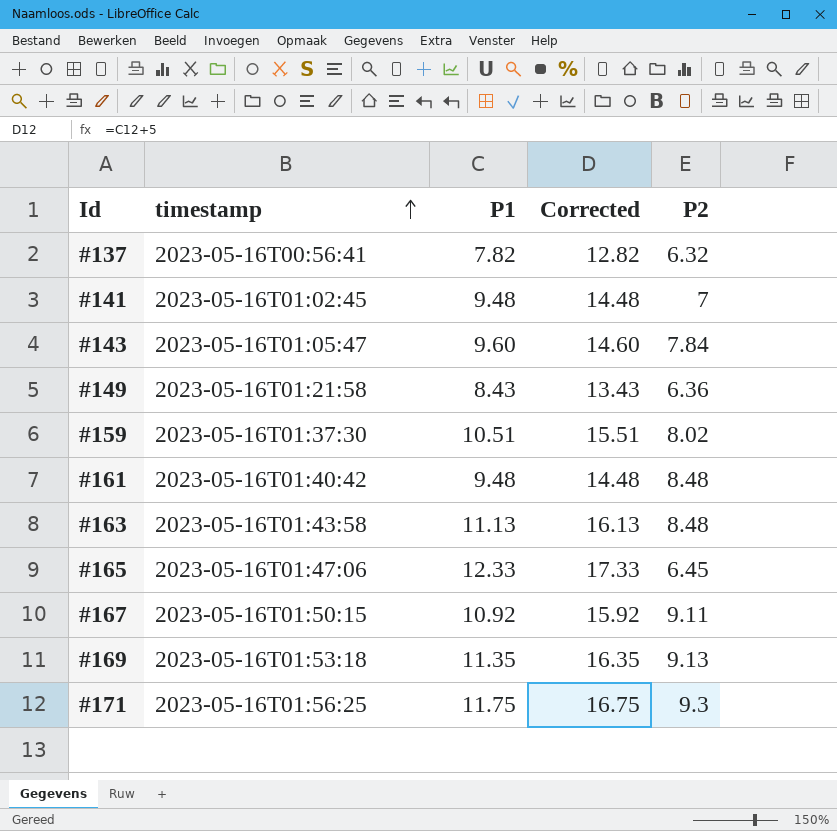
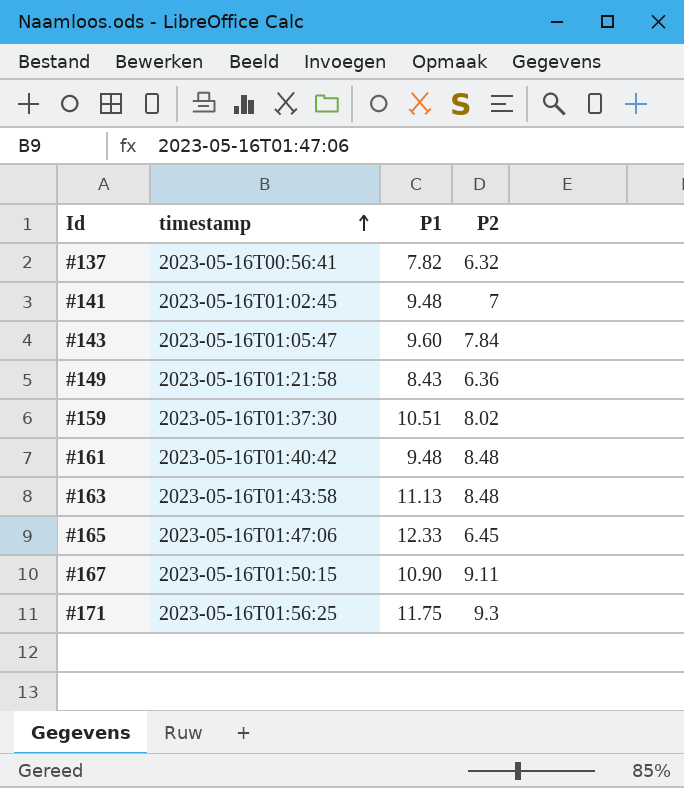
column Corrected | formula: [P1] + 5 -> none
row #169: 2023-05-16T01:53:18 | 11.35 | 16.35 | 9.13 -> none
#167 | P1: 10.92 -> 10.90

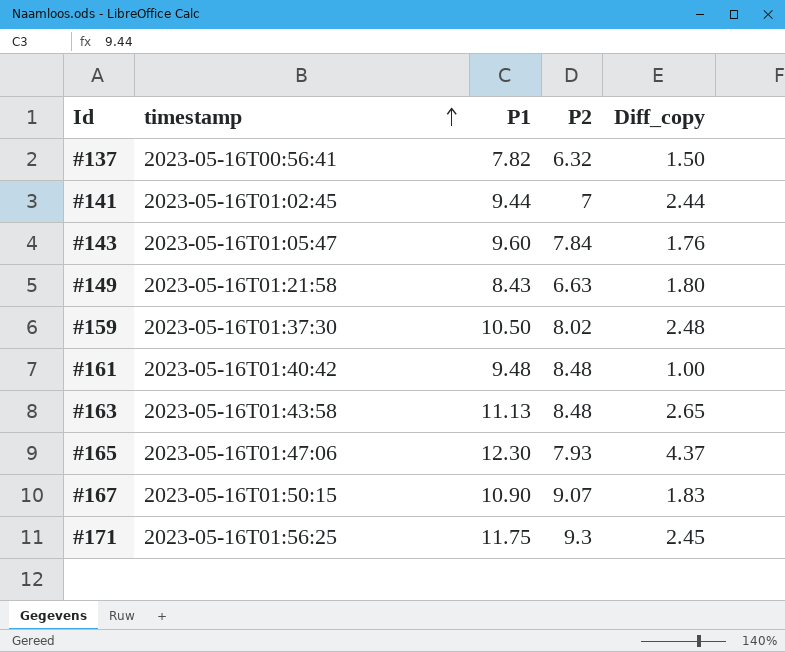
column Diff_copy | formula: none -> [P1] - [P2]
#141 | P1: 9.48 -> 9.44
#149 | P2: 6.36 -> 6.63
#159 | P1: 10.51 -> 10.50
#165 | P1: 12.33 -> 12.30
#165 | P2: 6.45 -> 7.93
#167 | P2: 9.11 -> 9.07

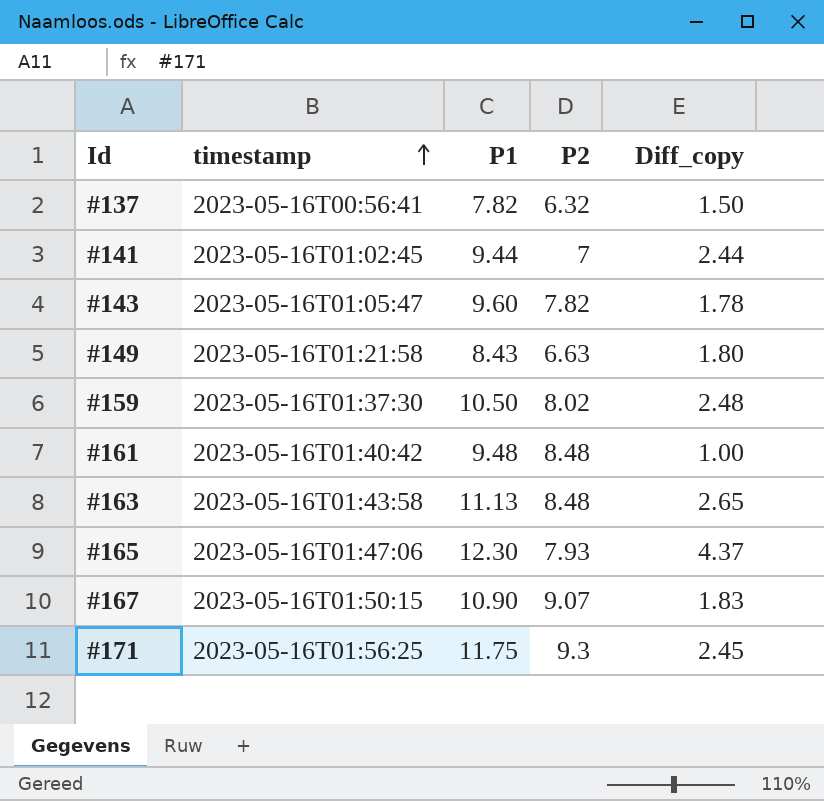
#143 | P2: 7.84 -> 7.82
#143 | Diff_copy: 1.76 -> 1.78

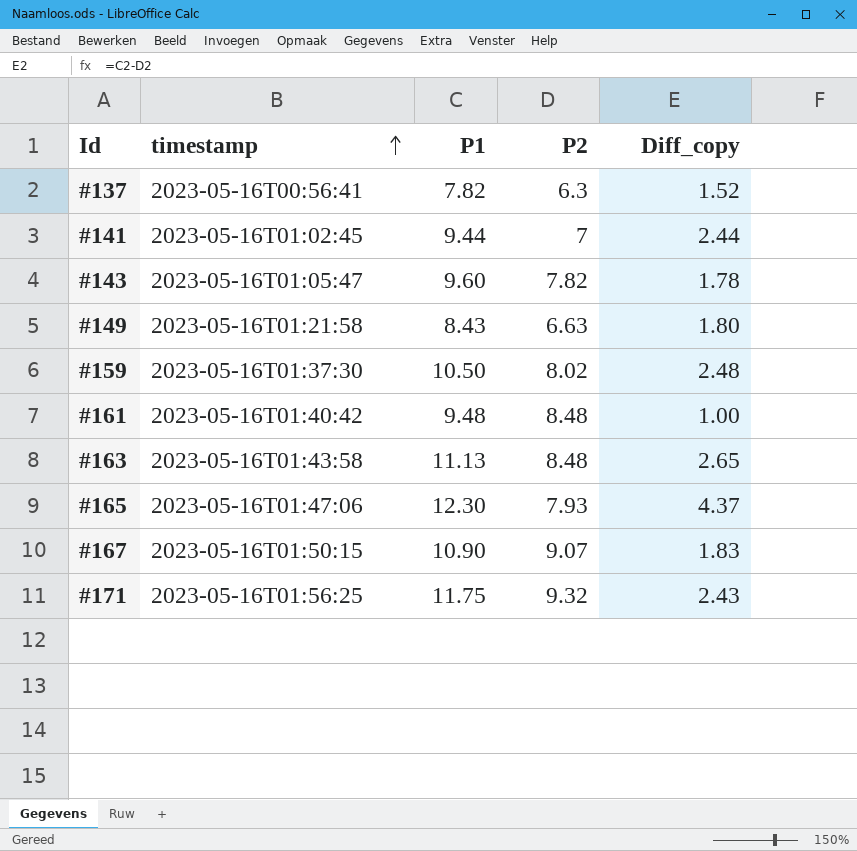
#137 | P2: 6.32 -> 6.3
#137 | Diff_copy: 1.50 -> 1.52
#171 | P2: 9.3 -> 9.32
#171 | Diff_copy: 2.45 -> 2.43

